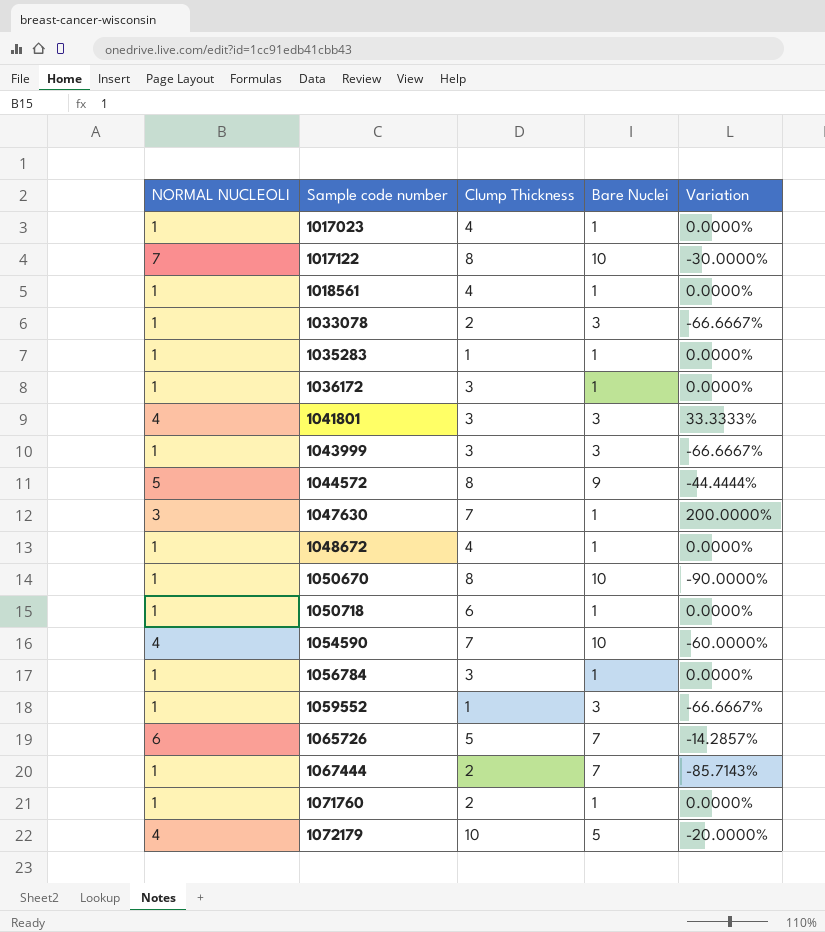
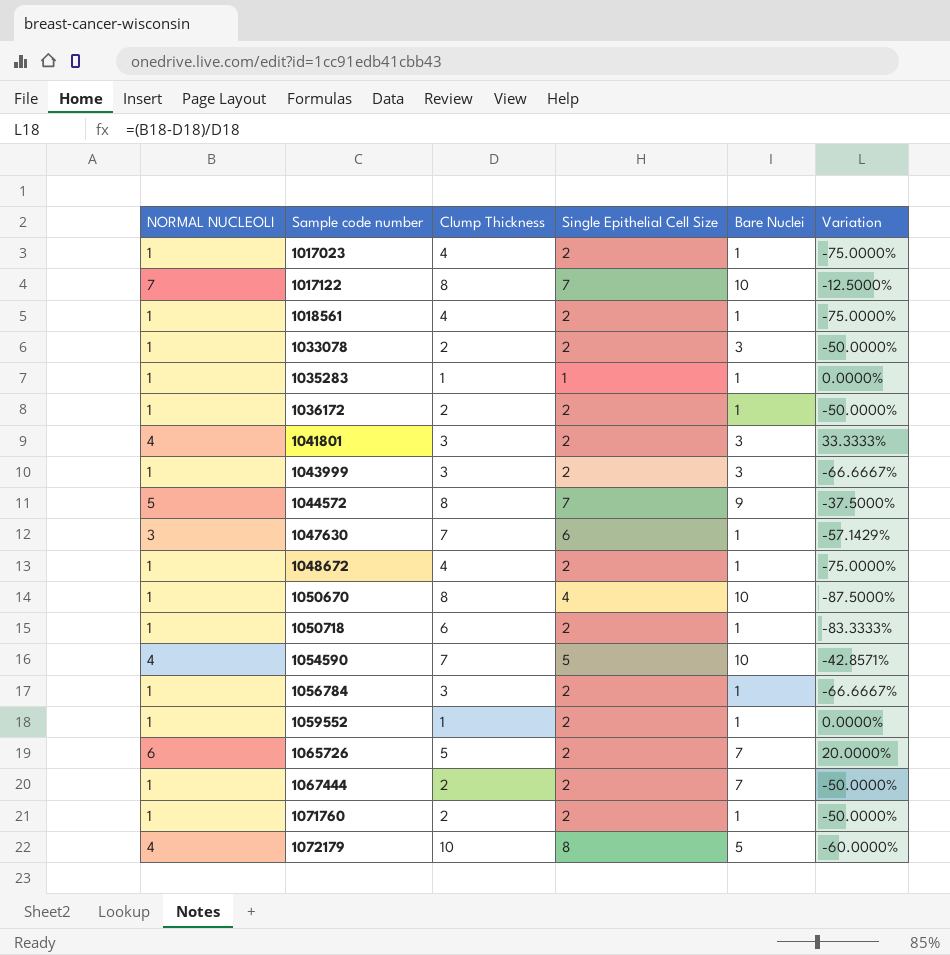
column Single Epithelial Cell Size | position: none -> 4
column Variation | formula: ([NORMAL NUCLEOLI] - [Bare Nuclei]) / [Bare Nuclei] -> ([NORMAL NUCLEOLI] - [Clump Thickness]) / [Clump Thickness]
1036172 | Clump Thickness: 3 -> 2
1059552 | Bare Nuclei: 3 -> 1

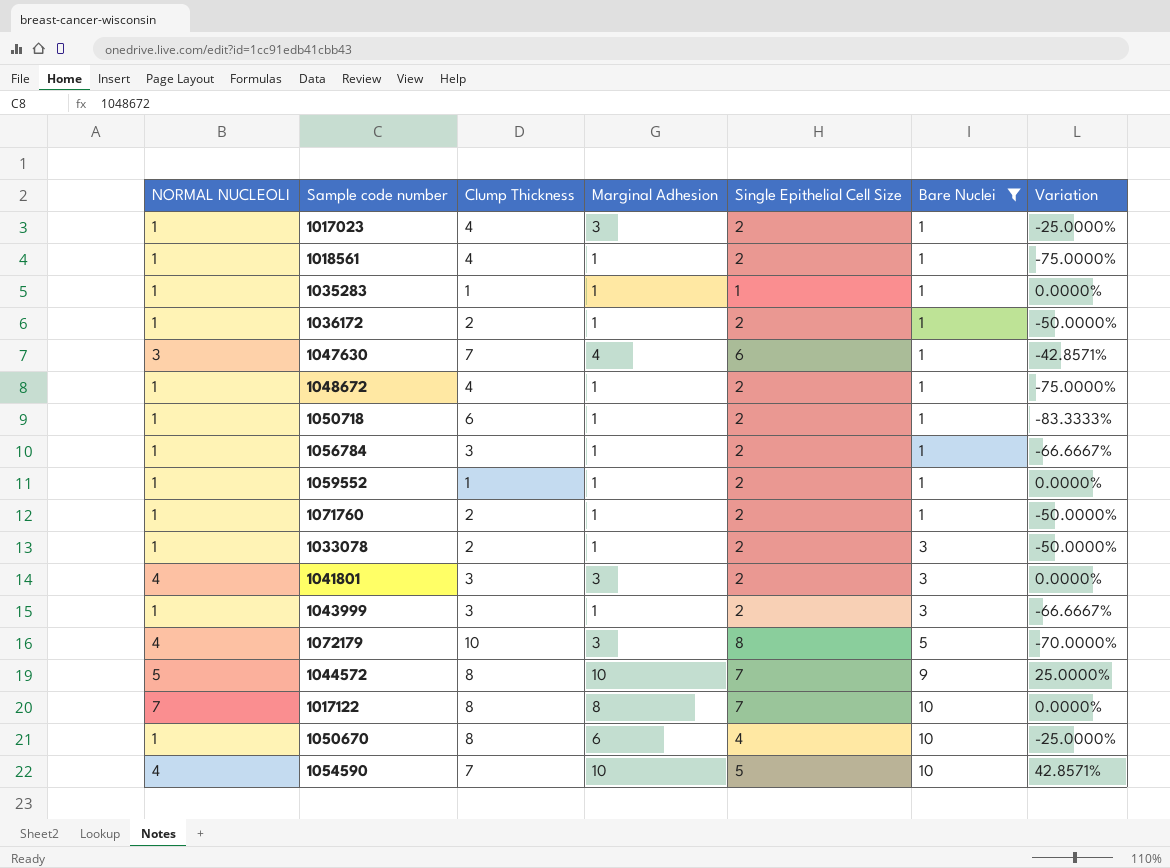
filter: none -> Bare Nuclei != 7
row order: Sample code number ascending -> Bare Nuclei ascending
column Marginal Adhesion | position: none -> 4
column Variation | formula: ([NORMAL NUCLEOLI] - [Clump Thickness]) / [Clump Thickness] -> ([Marginal Adhesion] - [Clump Thickness]) / [Clump Thickness]

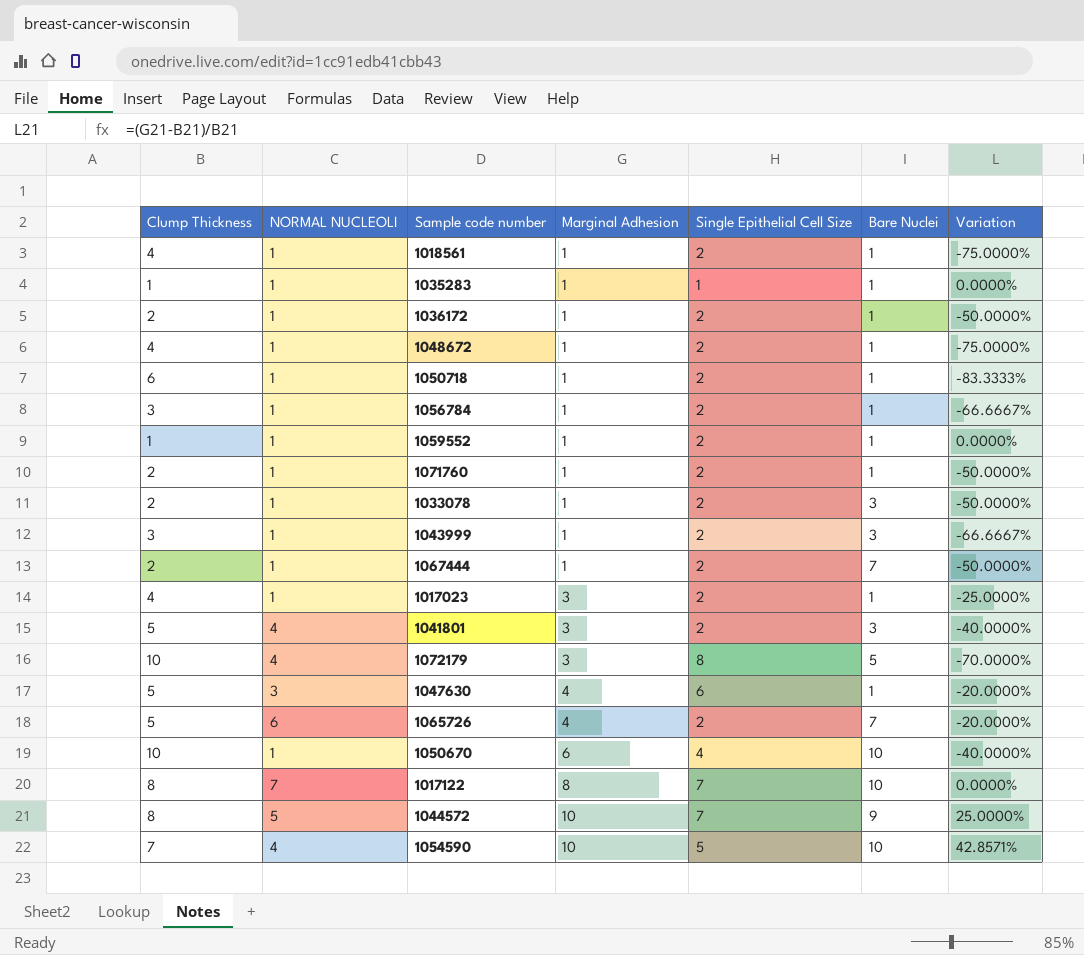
filter: Bare Nuclei != 7 -> none
row order: Bare Nuclei ascending -> Marginal Adhesion ascending
column Clump Thickness | position: 3 -> 1
1041801 | Clump Thickness: 3 -> 5
1041801 | Variation: 0.0000% -> -40.0000%
1047630 | Clump Thickness: 7 -> 5
1047630 | Variation: -42.8571% -> -20.0000%
1050670 | Clump Thickness: 8 -> 10
1050670 | Variation: -25.0000% -> -40.0000%

